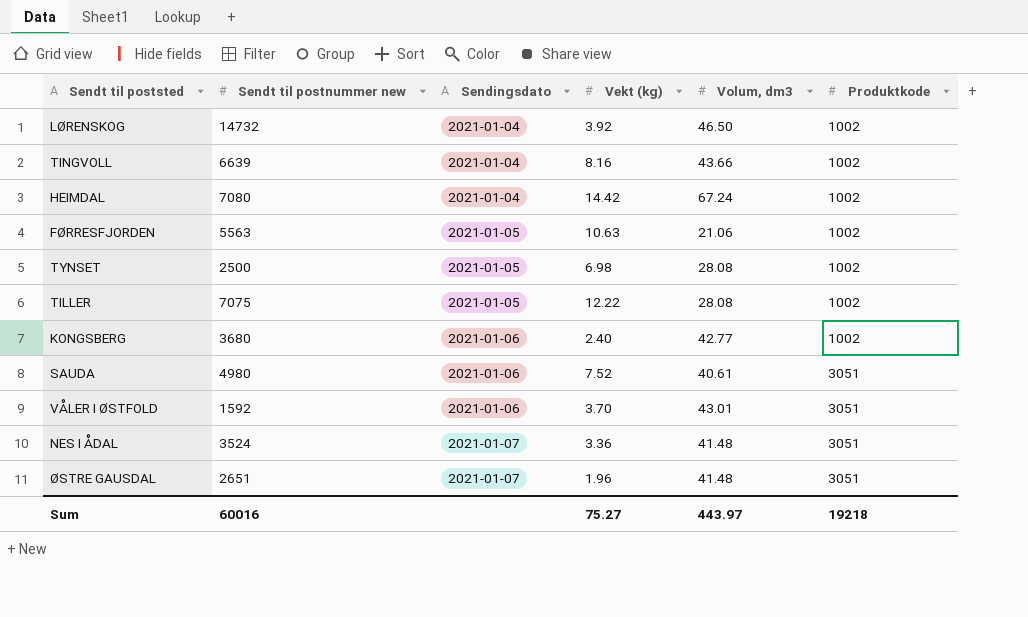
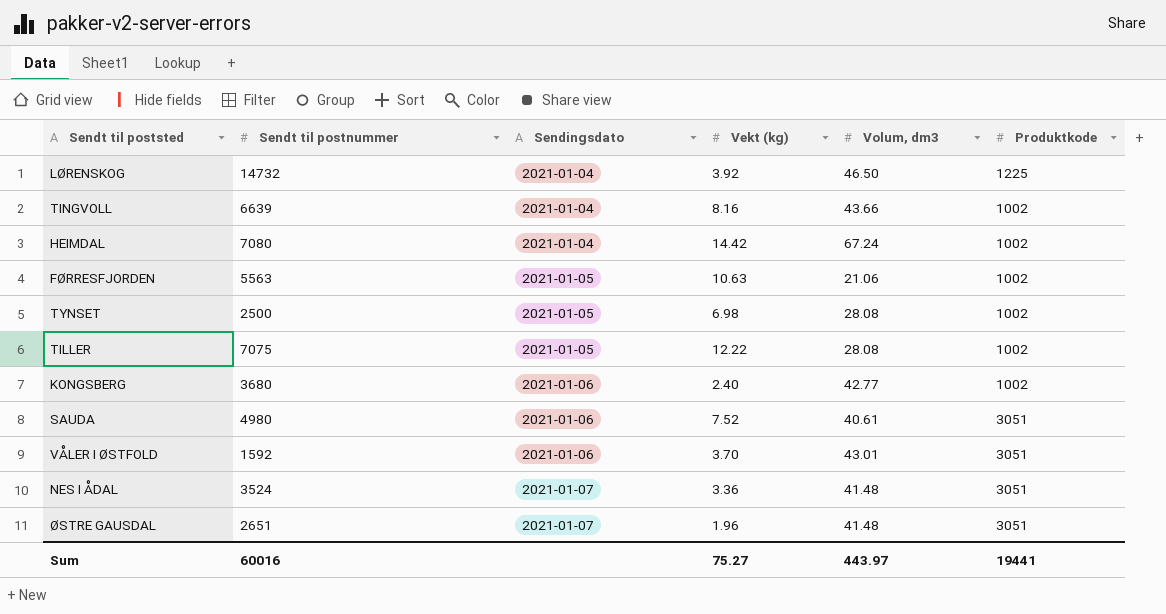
column name: Sendt til postnummer new -> Sendt til postnummer
LØRENSKOG | Produktkode: 1002 -> 1225
Sum | Produktkode: 19218 -> 19441

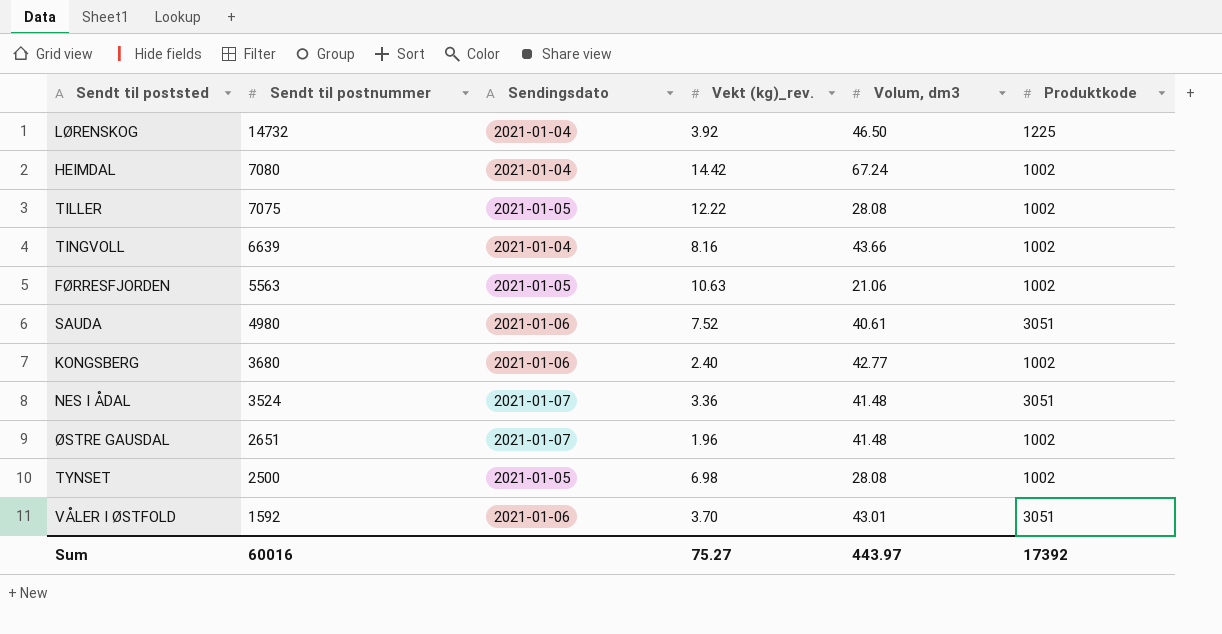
row order: Sendingsdato ascending -> Sendt til postnummer descending
column name: Vekt (kg) -> Vekt (kg)_rev.
ØSTRE GAUSDAL | Produktkode: 3051 -> 1002
Sum | Produktkode: 19441 -> 17392

